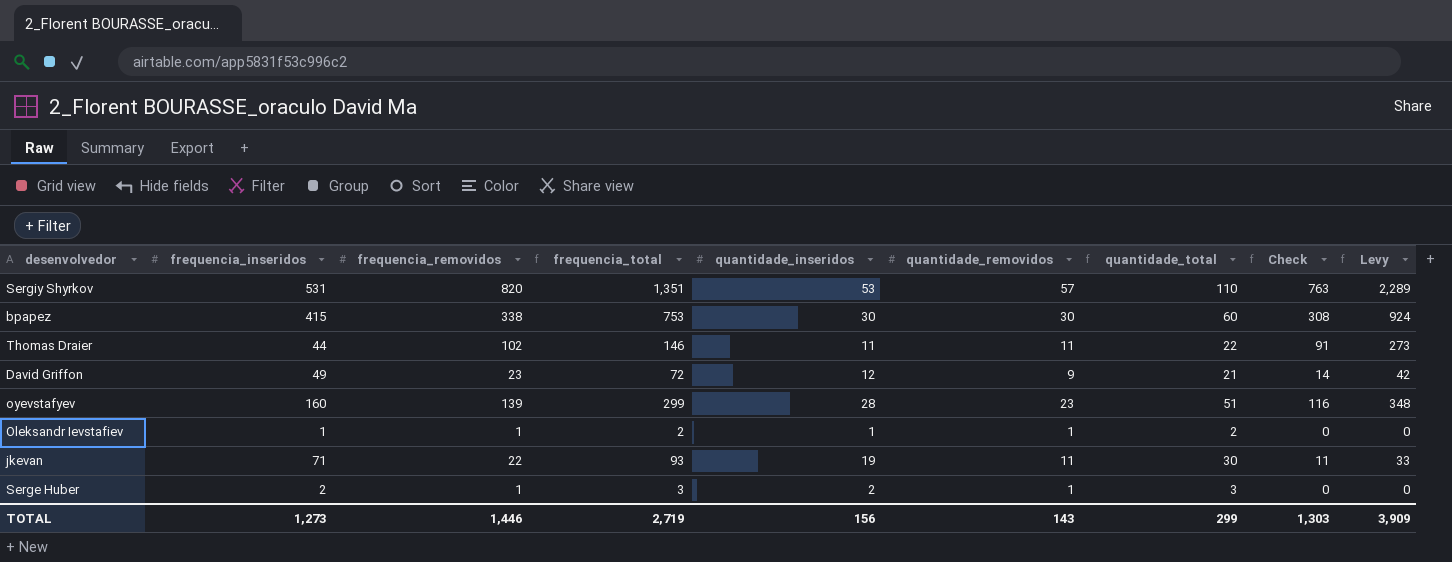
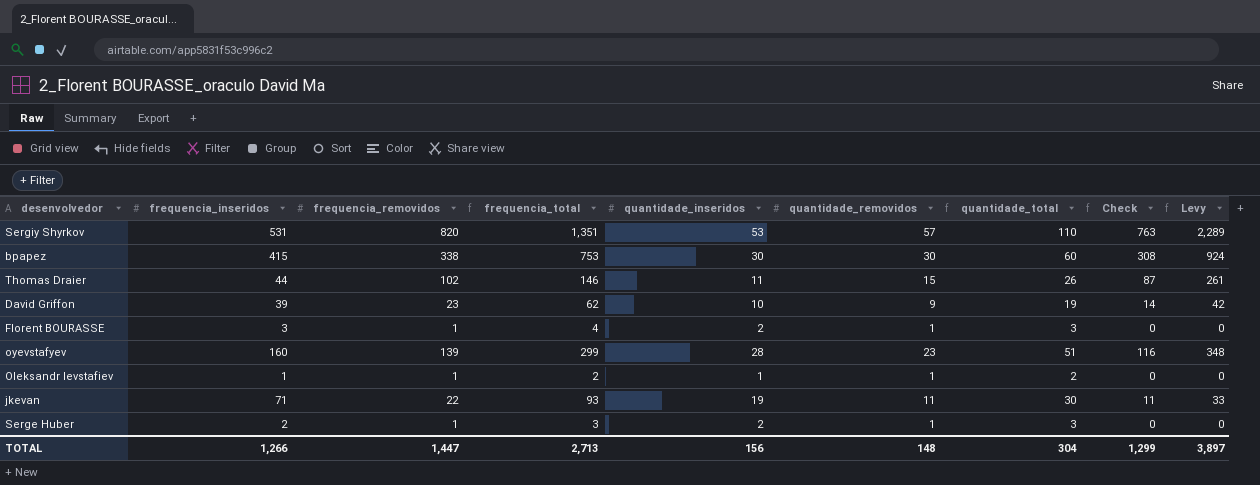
Thomas Draier | quantidade_removidos: 11 -> 15
Thomas Draier | quantidade_total: 22 -> 26
Thomas Draier | Check: 91 -> 87
Thomas Draier | Levy: 273 -> 261
David Griffon | frequencia_inseridos: 49 -> 39
David Griffon | frequencia_total: 72 -> 62
David Griffon | quantidade_inseridos: 12 -> 10
David Griffon | quantidade_total: 21 -> 19
row Florent BOURASSE: none -> 3 | 1 | 4 | 2 | 1 | 3 | 0 | 0
TOTAL | frequencia_inseridos: 1,273 -> 1,266
TOTAL | frequencia_removidos: 1,446 -> 1,447
TOTAL | frequencia_total: 2,719 -> 2,713
TOTAL | quantidade_removidos: 143 -> 148
TOTAL | quantidade_total: 299 -> 304
TOTAL | Check: 1,303 -> 1,299
TOTAL | Levy: 3,909 -> 3,897

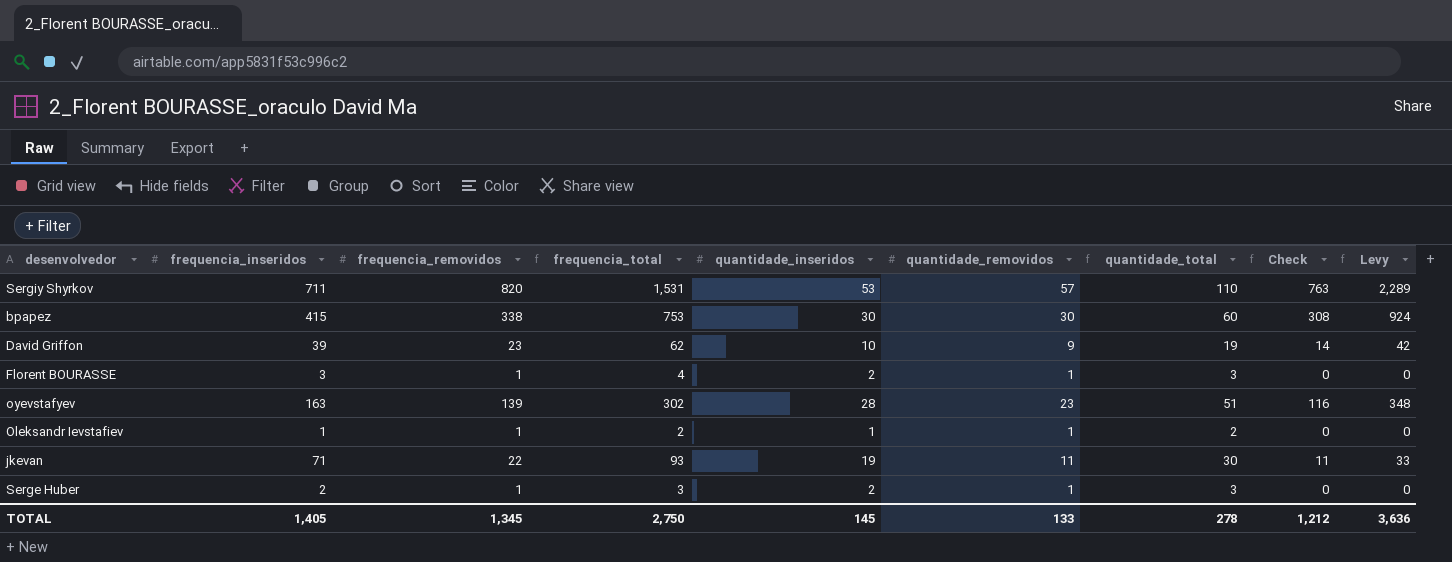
row Thomas Draier: 44 | 102 | 146 | 11 | 15 | 26 | 87 | 261 -> none
Sergiy Shyrkov | frequencia_inseridos: 531 -> 711
Sergiy Shyrkov | frequencia_total: 1,351 -> 1,531
oyevstafyev | frequencia_inseridos: 160 -> 163
oyevstafyev | frequencia_total: 299 -> 302
TOTAL | frequencia_inseridos: 1,266 -> 1,405
TOTAL | frequencia_removidos: 1,447 -> 1,345
TOTAL | frequencia_total: 2,713 -> 2,750
TOTAL | quantidade_inseridos: 156 -> 145
TOTAL | quantidade_removidos: 148 -> 133
TOTAL | quantidade_total: 304 -> 278
TOTAL | Check: 1,299 -> 1,212
TOTAL | Levy: 3,897 -> 3,636

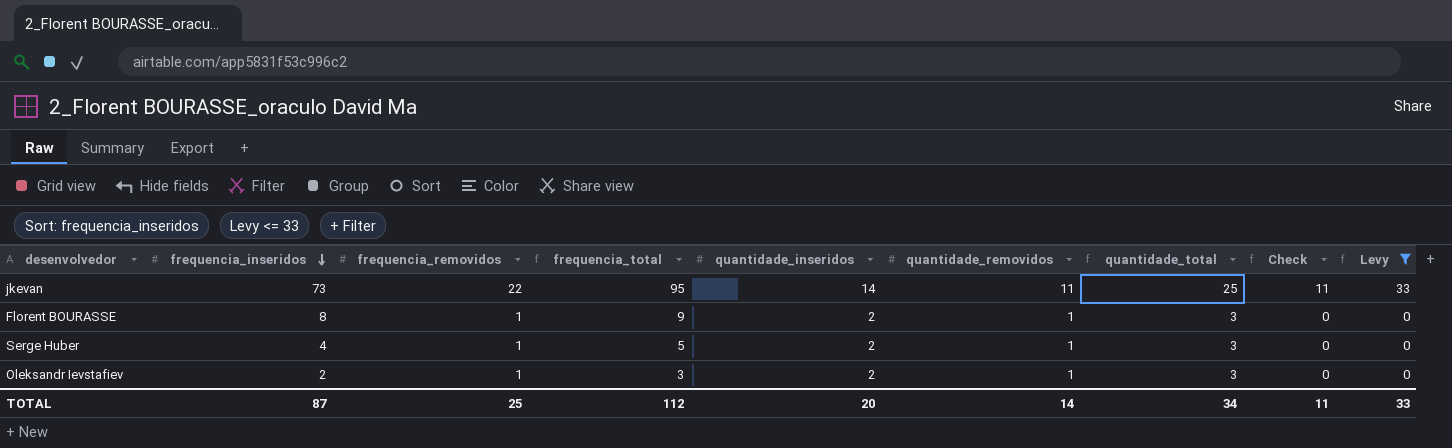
filter: none -> Levy <= 33
row order: none -> frequencia_inseridos descending
jkevan | frequencia_inseridos: 71 -> 73
jkevan | frequencia_total: 93 -> 95
jkevan | quantidade_inseridos: 19 -> 14
jkevan | quantidade_total: 30 -> 25
Florent BOURASSE | frequencia_inseridos: 3 -> 8
Florent BOURASSE | frequencia_total: 4 -> 9
Serge Huber | frequencia_inseridos: 2 -> 4
Serge Huber | frequencia_total: 3 -> 5
Oleksandr Ievstafiev | frequencia_inseridos: 1 -> 2
Oleksandr Ievstafiev | frequencia_total: 2 -> 3
Oleksandr Ievstafiev | quantidade_inseridos: 1 -> 2
Oleksandr Ievstafiev | quantidade_total: 2 -> 3
TOTAL | frequencia_inseridos: 1,405 -> 87
TOTAL | frequencia_removidos: 1,345 -> 25
TOTAL | frequencia_total: 2,750 -> 112
TOTAL | quantidade_inseridos: 145 -> 20
TOTAL | quantidade_removidos: 133 -> 14
TOTAL | quantidade_total: 278 -> 34
TOTAL | Check: 1,212 -> 11
TOTAL | Levy: 3,636 -> 33

